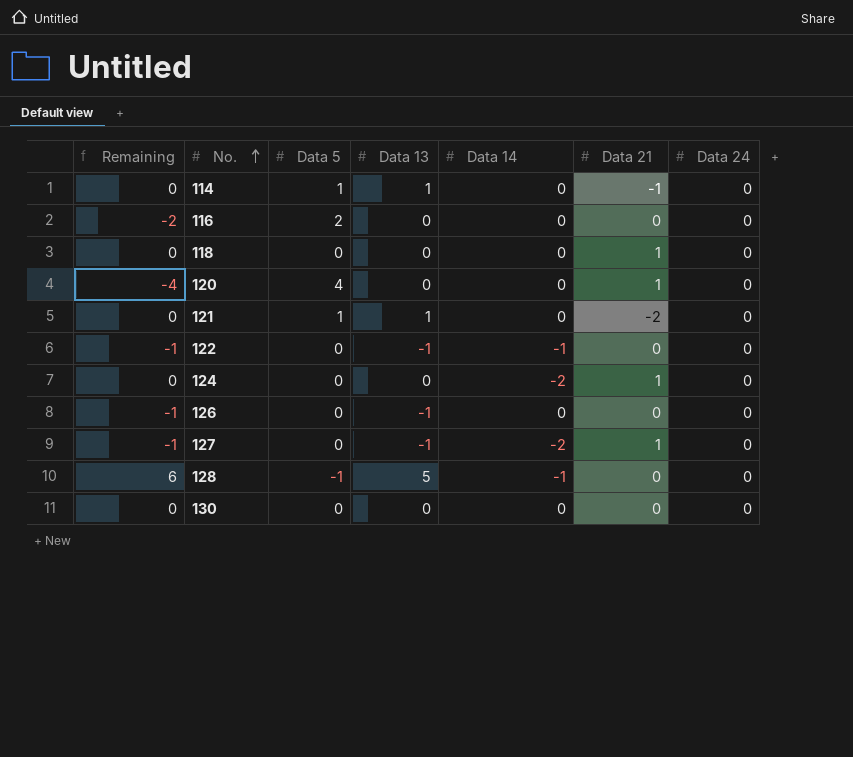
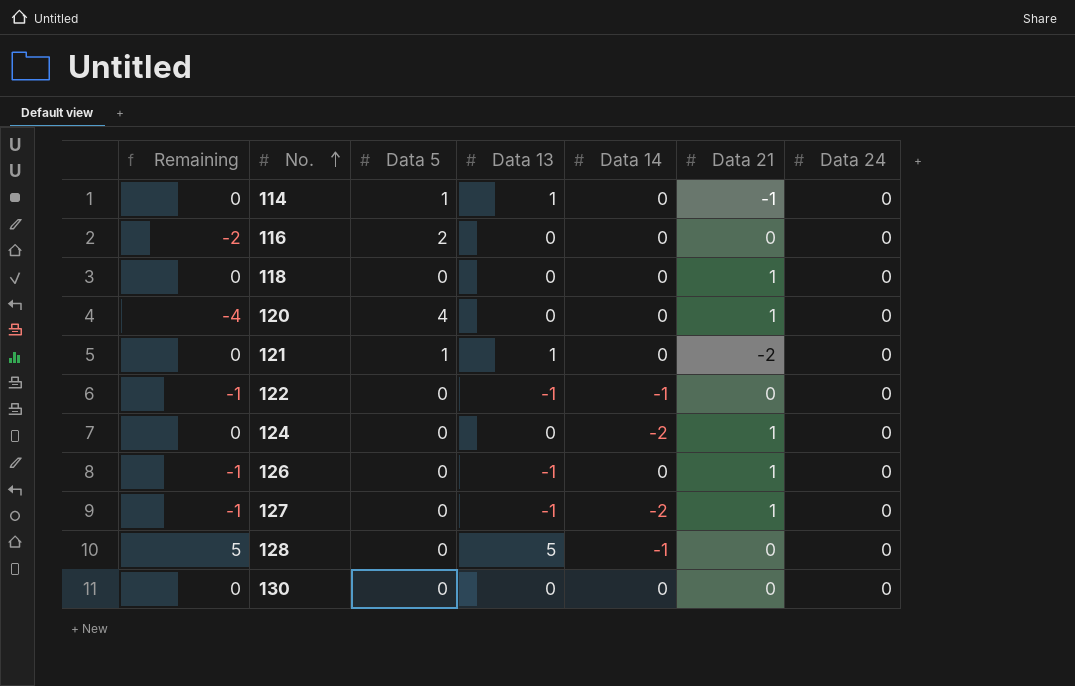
126 | Data 21: 0 -> 1
128 | Remaining: 6 -> 5
128 | Data 5: -1 -> 0

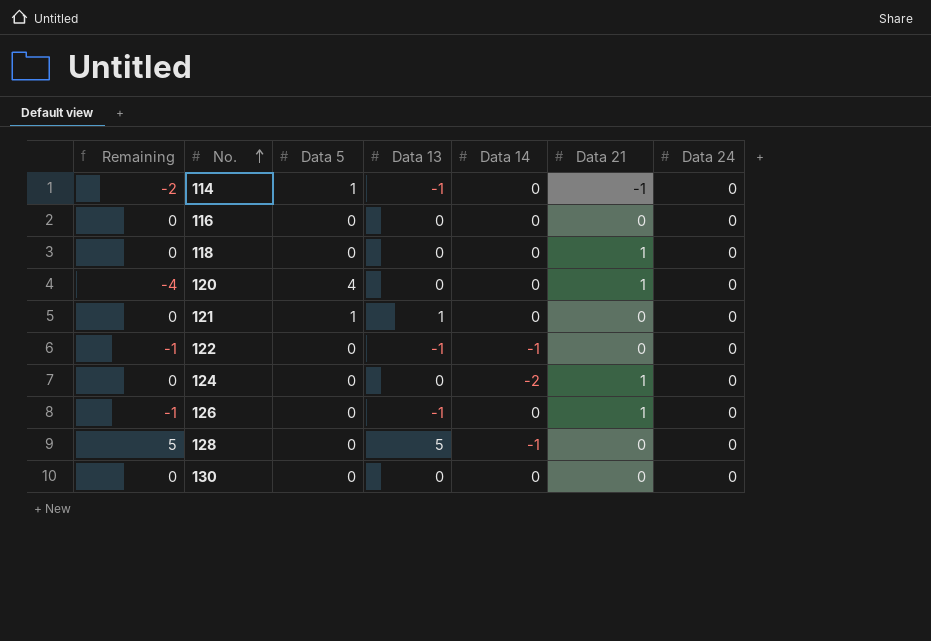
row 127: -1 | 0 | -1 | -2 | 1 | 0 -> none
114 | Remaining: 0 -> -2
114 | Data 13: 1 -> -1
116 | Remaining: -2 -> 0
116 | Data 5: 2 -> 0
121 | Data 21: -2 -> 0

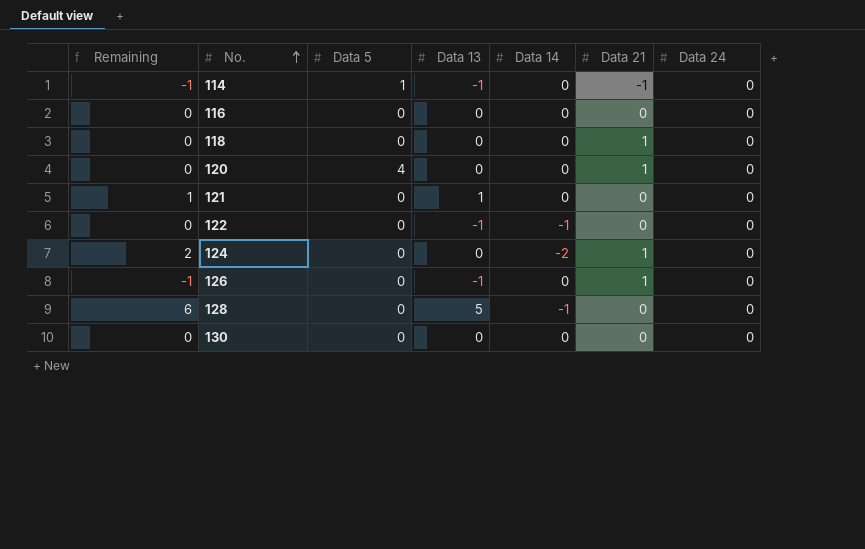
column Remaining | formula: [Data 13] - [Data 5] -> [Data 13] - [Data 14]
121 | Data 5: 1 -> 0

